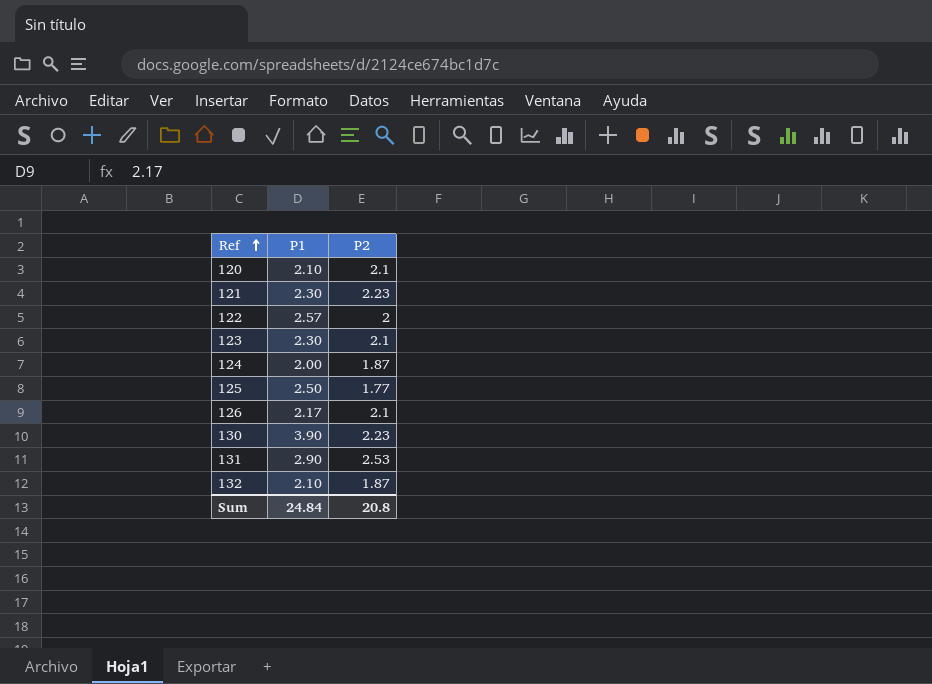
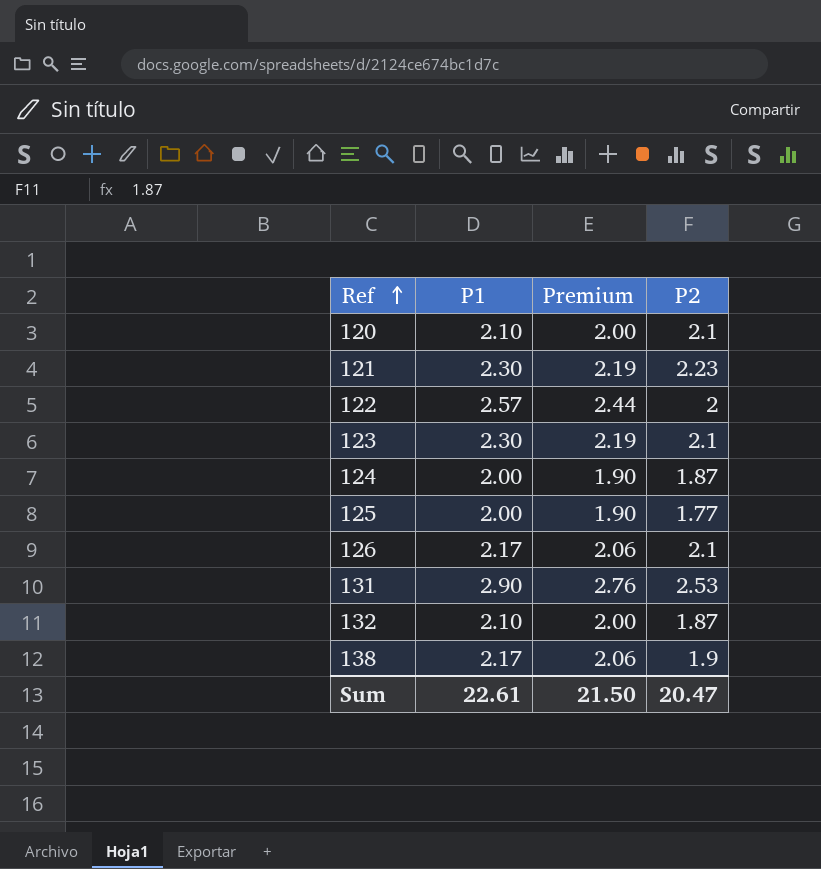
column Premium | formula: none -> [P1] * 0.95
row 130: 3.90 | 2.23 -> none
125 | P1: 2.50 -> 2.00
row 138: none -> 2.17 | 2.06 | 1.9
Sum | P1: 24.84 -> 22.61
Sum | P2: 20.8 -> 20.47

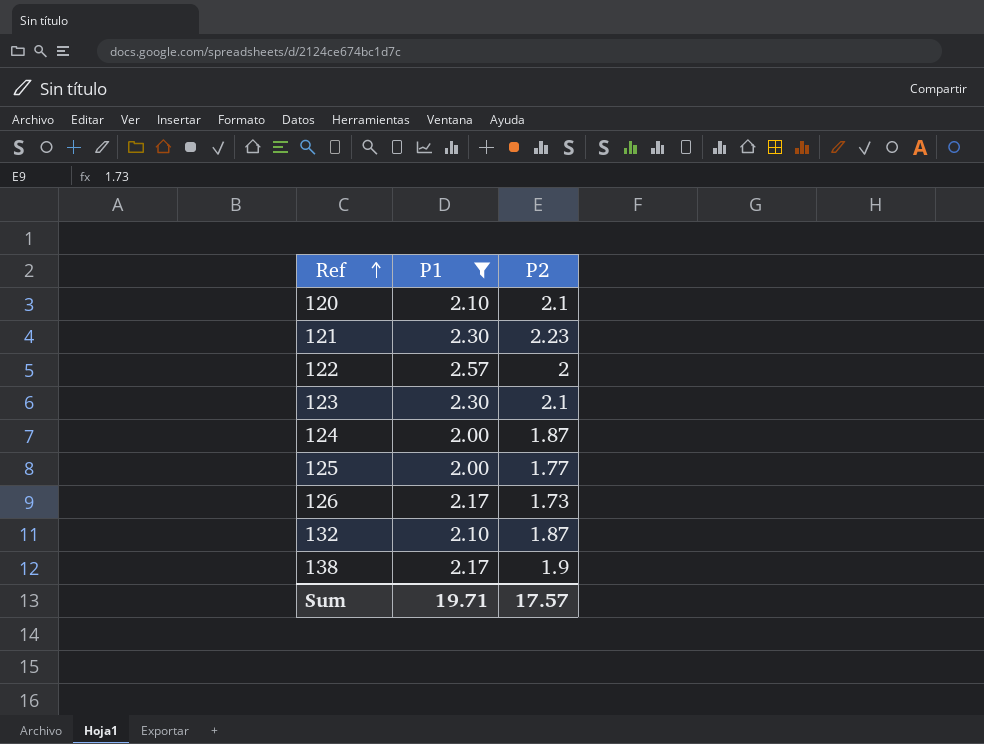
filter: none -> P1 != 2.90
column Premium | formula: [P1] * 0.95 -> none
126 | P2: 2.1 -> 1.73
Sum | P1: 22.61 -> 19.71
Sum | P2: 20.47 -> 17.57

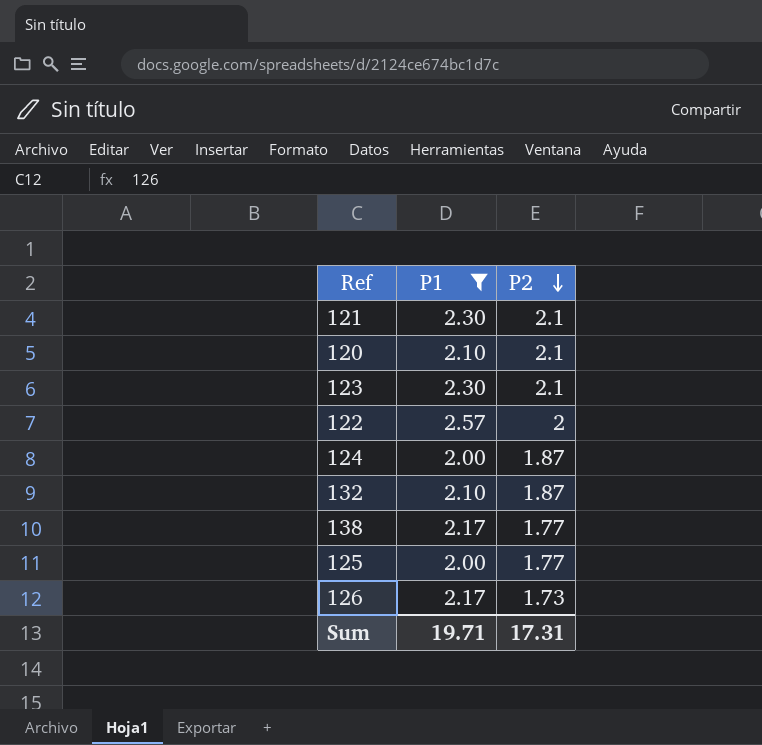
row order: Ref ascending -> P2 descending
121 | P2: 2.23 -> 2.1
138 | P2: 1.9 -> 1.77
Sum | P2: 17.57 -> 17.31

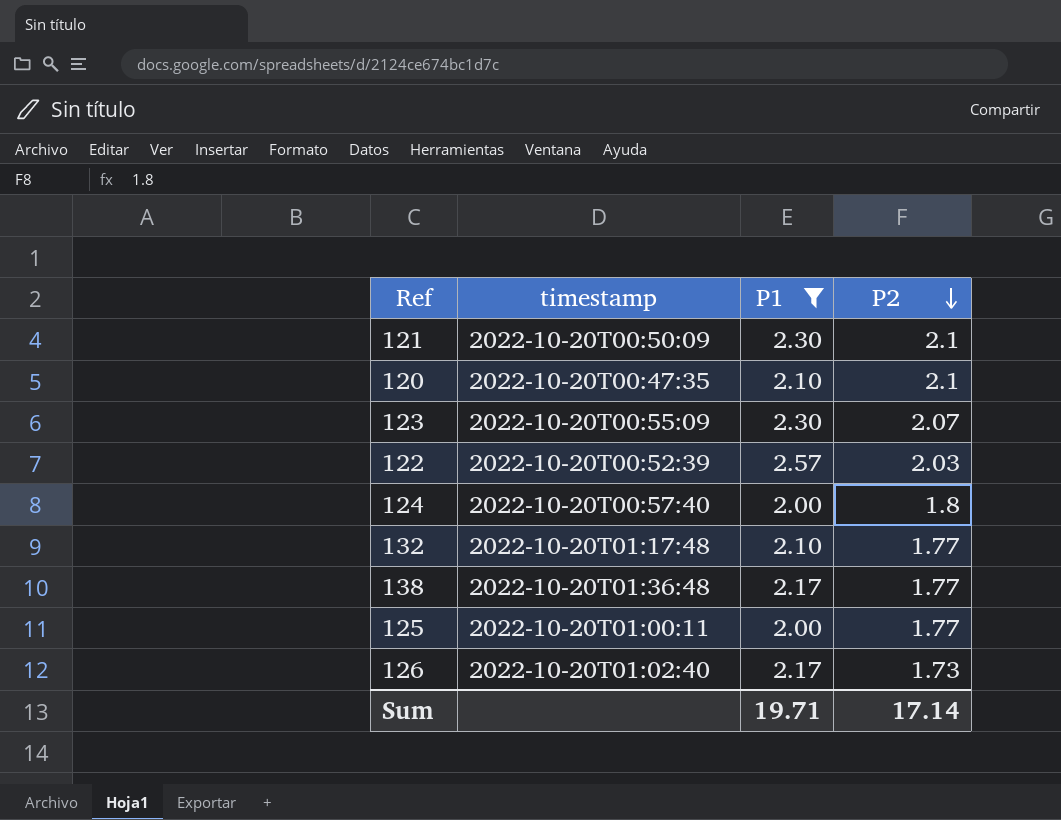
column timestamp | position: none -> 2
123 | P2: 2.1 -> 2.07
122 | P2: 2 -> 2.03
124 | P2: 1.87 -> 1.8
132 | P2: 1.87 -> 1.77
Sum | P2: 17.31 -> 17.14

